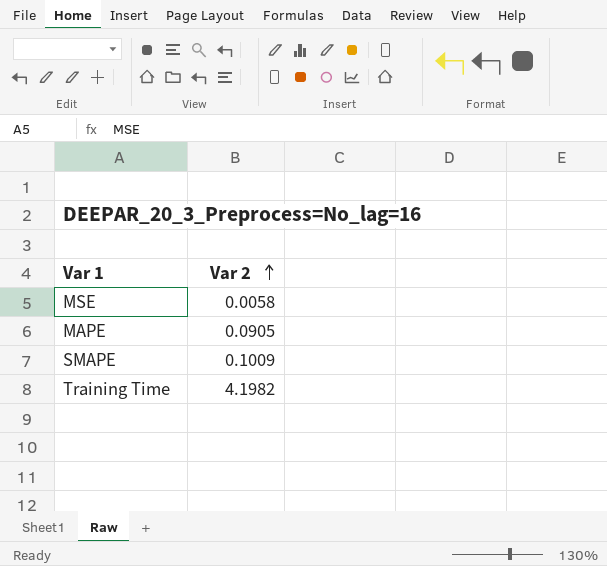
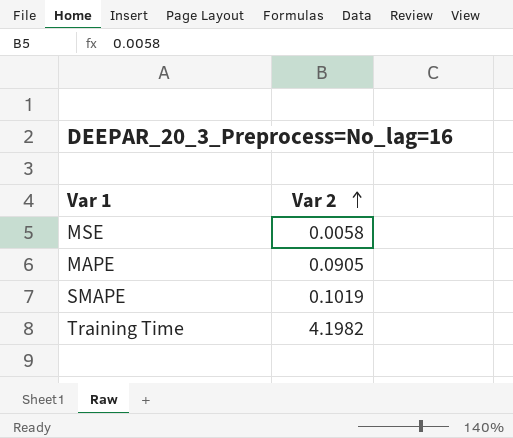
SMAPE | Var 2: 0.1009 -> 0.1019

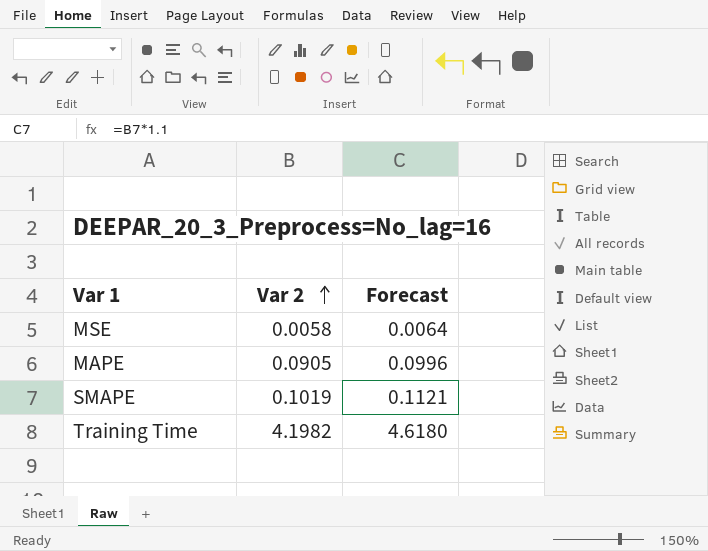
column Forecast | formula: none -> [Var 2] * 1.1

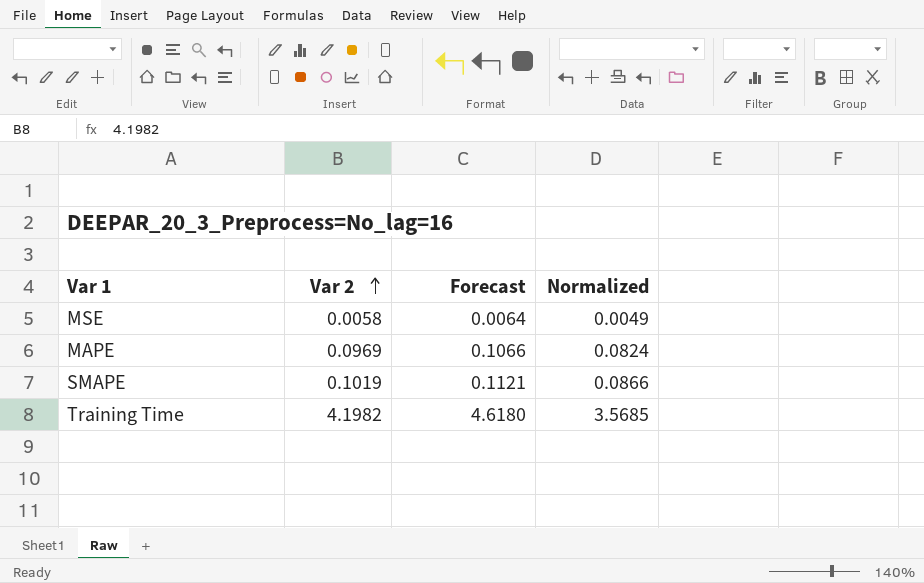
column Normalized | formula: none -> [Var 2] * 0.85
MAPE | Var 2: 0.0905 -> 0.0969
MAPE | Forecast: 0.0996 -> 0.1066

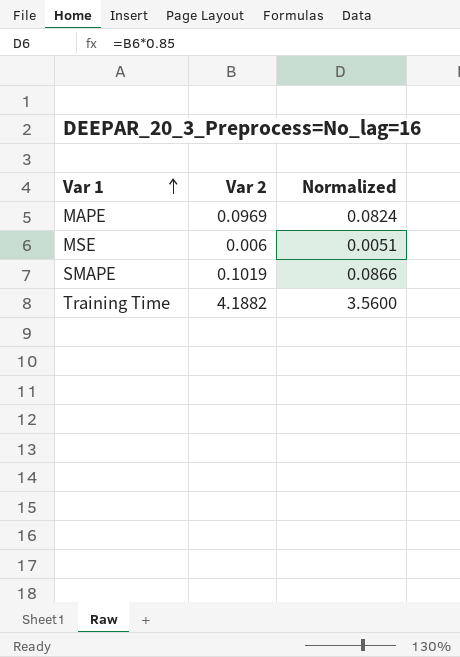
row order: Var 2 ascending -> Var 1 ascending
column Forecast | formula: [Var 2] * 1.1 -> none
MSE | Var 2: 0.0058 -> 0.006
MSE | Normalized: 0.0049 -> 0.0051
Training Time | Var 2: 4.1982 -> 4.1882
Training Time | Normalized: 3.5685 -> 3.5600

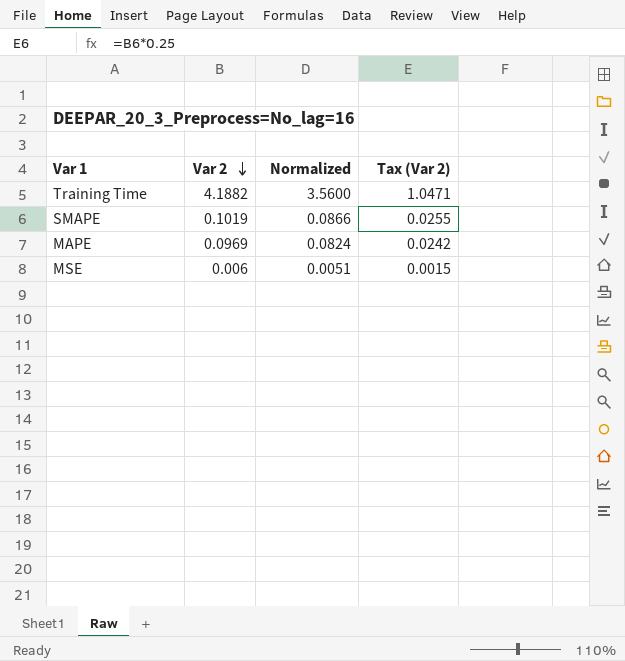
row order: Var 1 ascending -> Var 2 descending
column Tax (Var 2) | formula: none -> [Var 2] * 0.25

